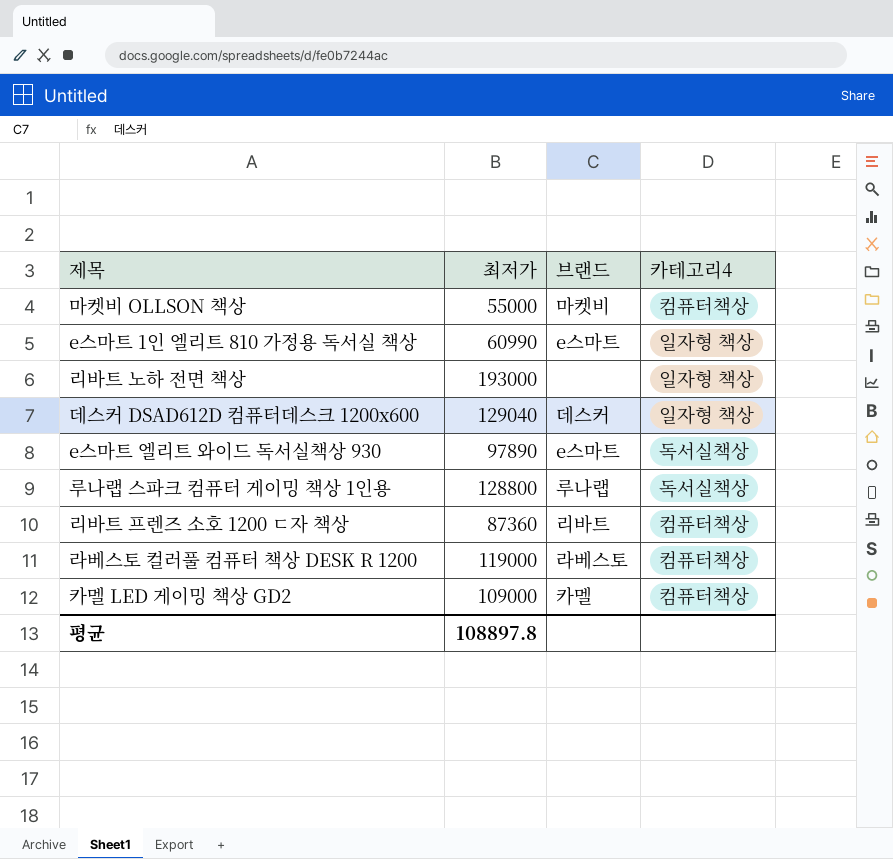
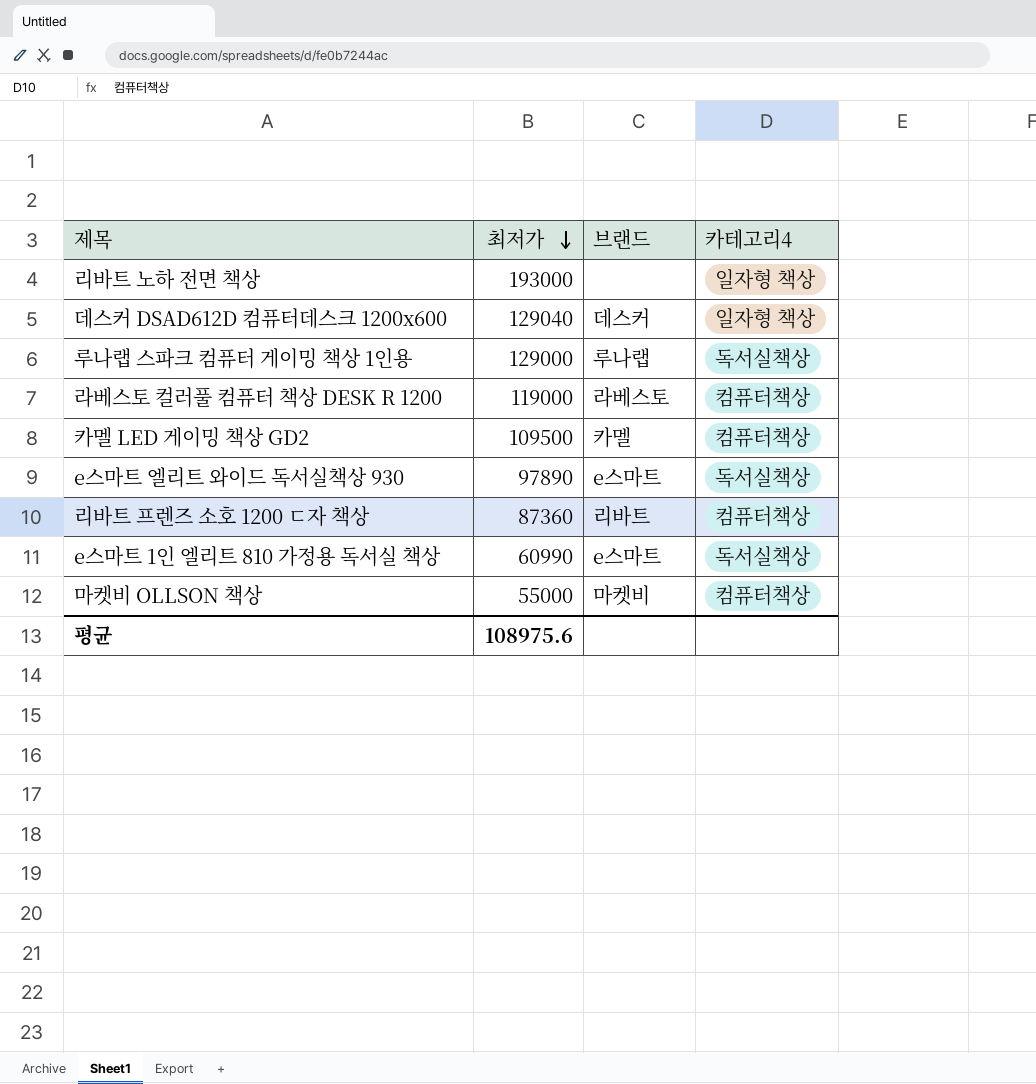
row order: none -> 최저가 descending
루나랩 스파크 컴퓨터 게이밍 책상 1인용 | 최저가: 128800 -> 129000
카멜 LED 게이밍 책상 GD2 | 최저가: 109000 -> 109500
e스마트 1인 엘리트 810 가정용 독서실 책상 | 카테고리4: 일자형 책상 -> 독서실책상
평균 | 최저가: 108897.8 -> 108975.6

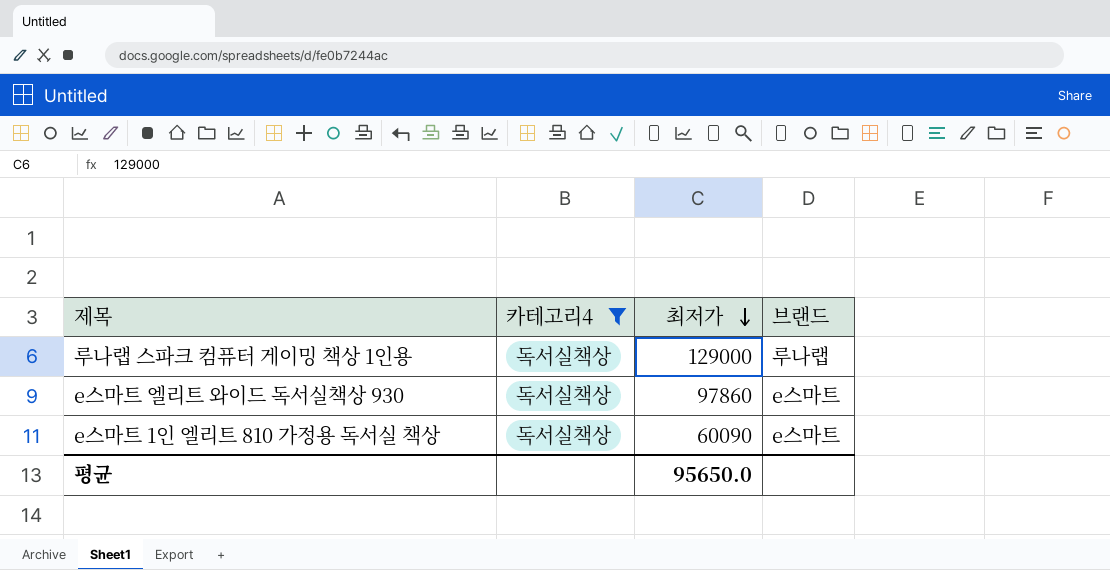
filter: none -> 카테고리4 = 독서실책상
column 카테고리4 | position: 4 -> 2
e스마트 엘리트 와이드 독서실책상 930 | 최저가: 97890 -> 97860
e스마트 1인 엘리트 810 가정용 독서실 책상 | 최저가: 60990 -> 60090
평균 | 최저가: 108975.6 -> 95650.0

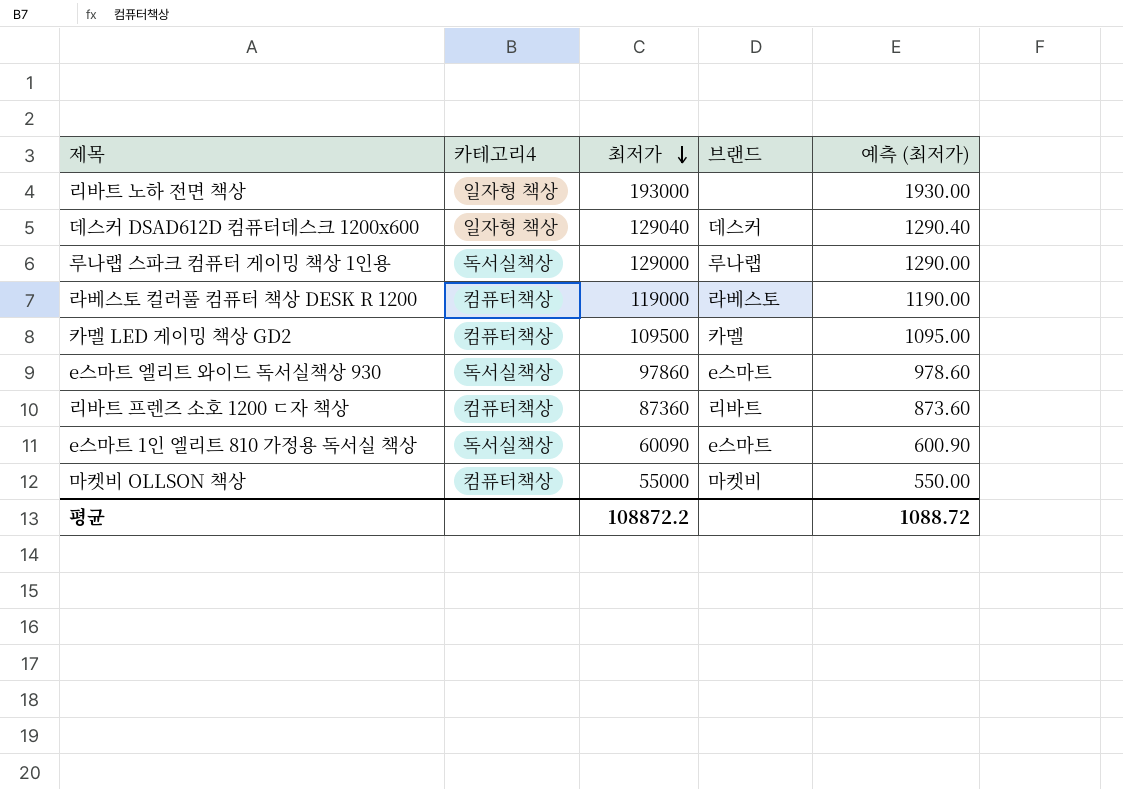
filter: 카테고리4 = 독서실책상 -> none
column 예측 (최저가) | formula: none -> [최저가] * 0.01
평균 | 최저가: 95650.0 -> 108872.2

